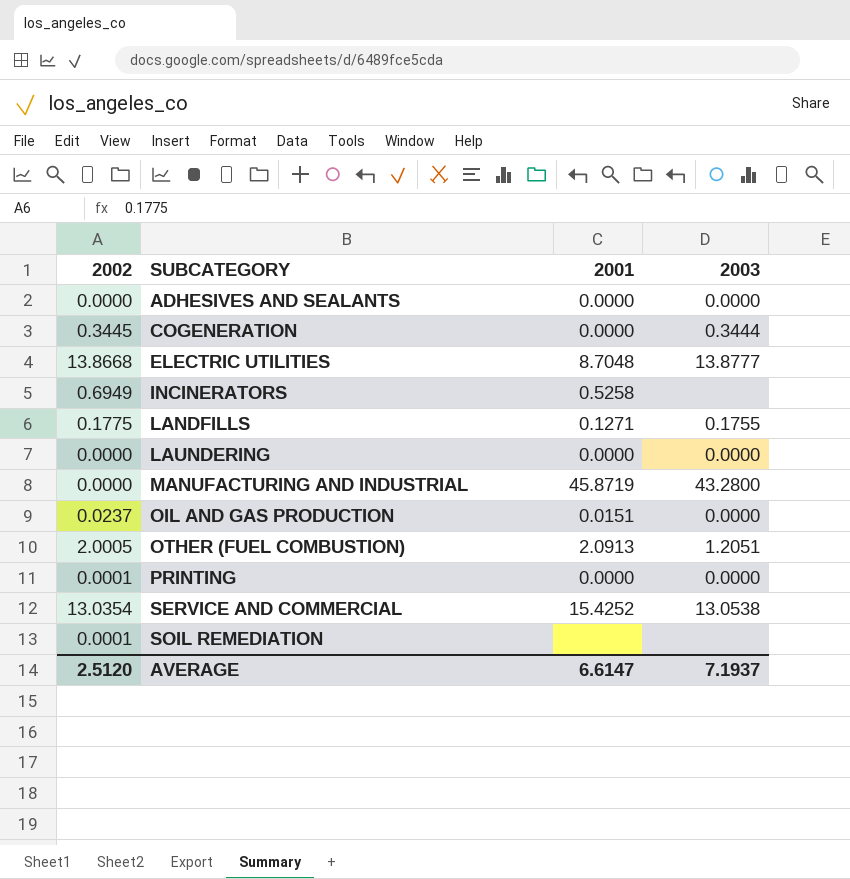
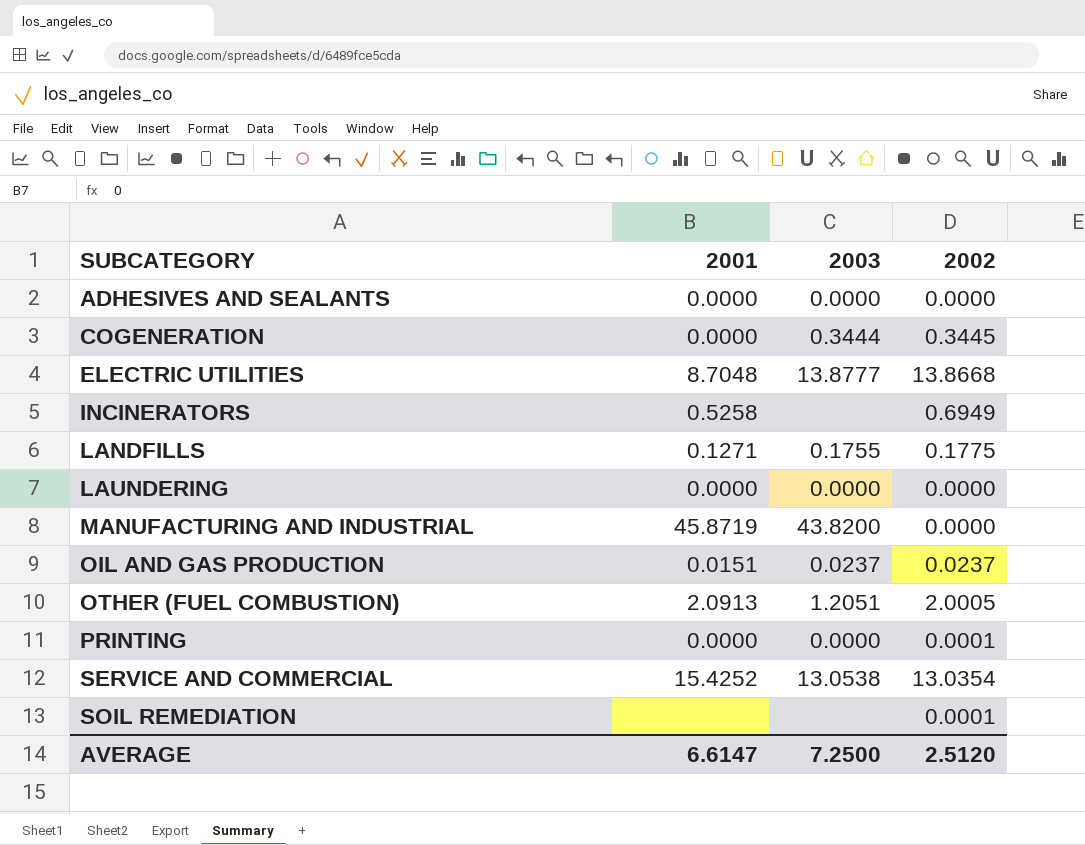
column 2002 | position: 1 -> 4
MANUFACTURING AND INDUSTRIAL | 2003: 43.2800 -> 43.8200
OIL AND GAS PRODUCTION | 2003: 0.0000 -> 0.0237
AVERAGE | 2003: 7.1937 -> 7.2500

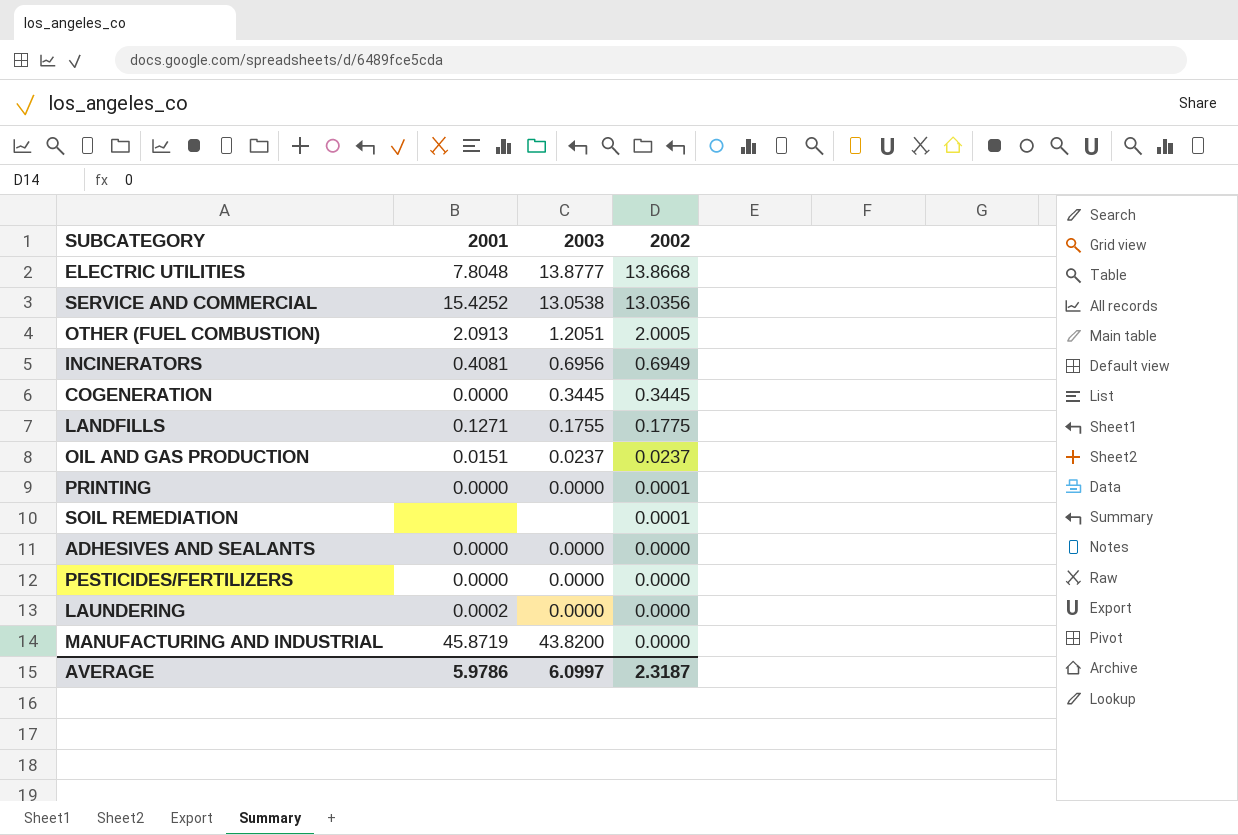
row order: SUBCATEGORY ascending -> 2002 descending
ELECTRIC UTILITIES | 2001: 8.7048 -> 7.8048
SERVICE AND COMMERCIAL | 2002: 13.0354 -> 13.0356
INCINERATORS | 2001: 0.5258 -> 0.4081
INCINERATORS | 2003: none -> 0.6956
COGENERATION | 2003: 0.3444 -> 0.3445
row PESTICIDES/FERTILIZERS: none -> 0.0000 | 0.0000 | 0.0000
LAUNDERING | 2001: 0.0000 -> 0.0002
AVERAGE | 2001: 6.6147 -> 5.9786
AVERAGE | 2003: 7.2500 -> 6.0997
AVERAGE | 2002: 2.5120 -> 2.3187

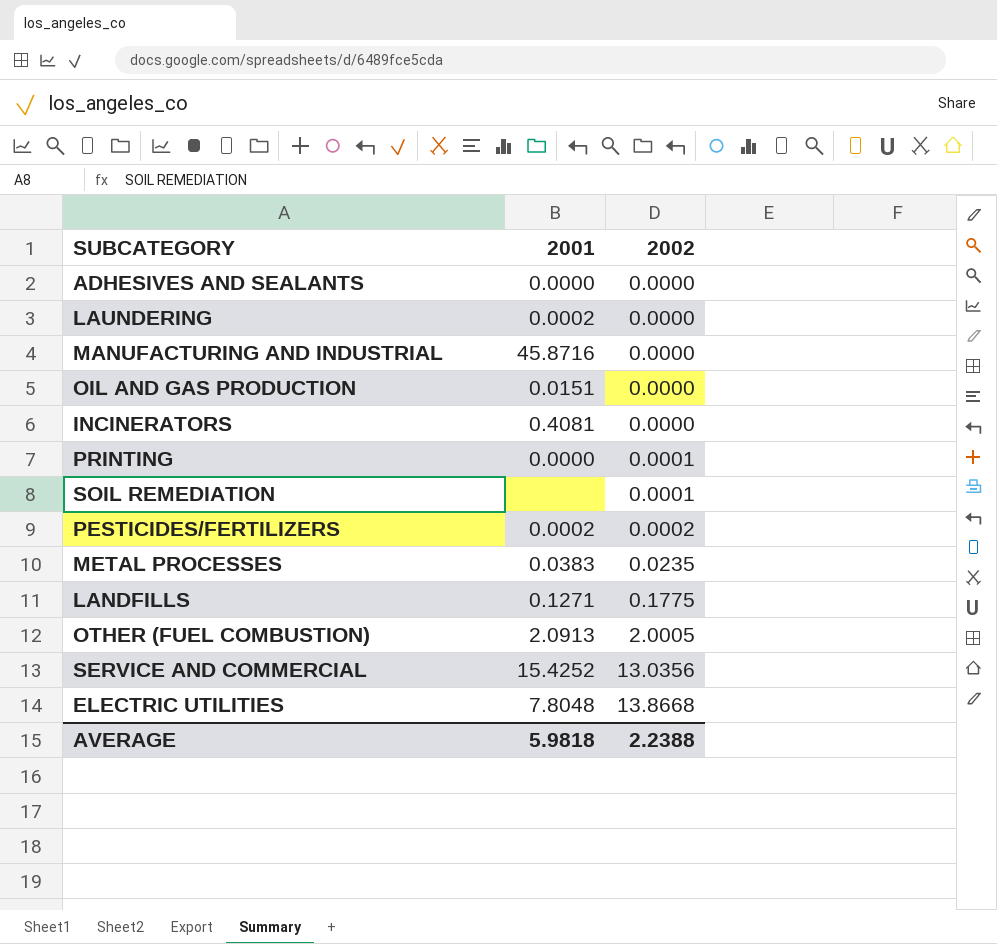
row order: 2002 descending -> 2002 ascending
column 2003 | position: 3 -> none
row COGENERATION: 0.0000 | 0.3445 | 0.3445 -> none
MANUFACTURING AND INDUSTRIAL | 2001: 45.8719 -> 45.8716
OIL AND GAS PRODUCTION | 2002: 0.0237 -> 0.0000
INCINERATORS | 2002: 0.6949 -> 0.0000
PESTICIDES/FERTILIZERS | 2001: 0.0000 -> 0.0002
PESTICIDES/FERTILIZERS | 2002: 0.0000 -> 0.0002
row METAL PROCESSES: none -> 0.0383 | 0.0235
AVERAGE | 2001: 5.9786 -> 5.9818
AVERAGE | 2002: 2.3187 -> 2.2388

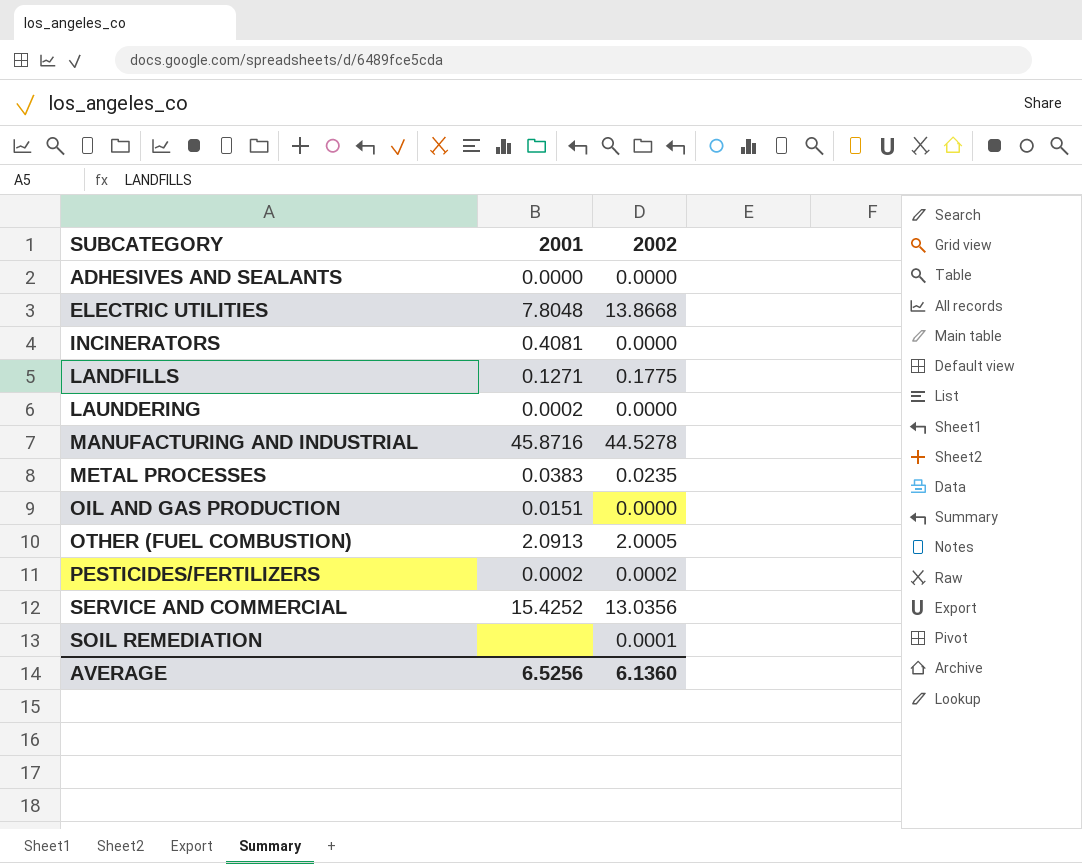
row order: 2002 ascending -> SUBCATEGORY ascending
row PRINTING: 0.0000 | 0.0001 -> none
MANUFACTURING AND INDUSTRIAL | 2002: 0.0000 -> 44.5278
AVERAGE | 2001: 5.9818 -> 6.5256
AVERAGE | 2002: 2.2388 -> 6.1360

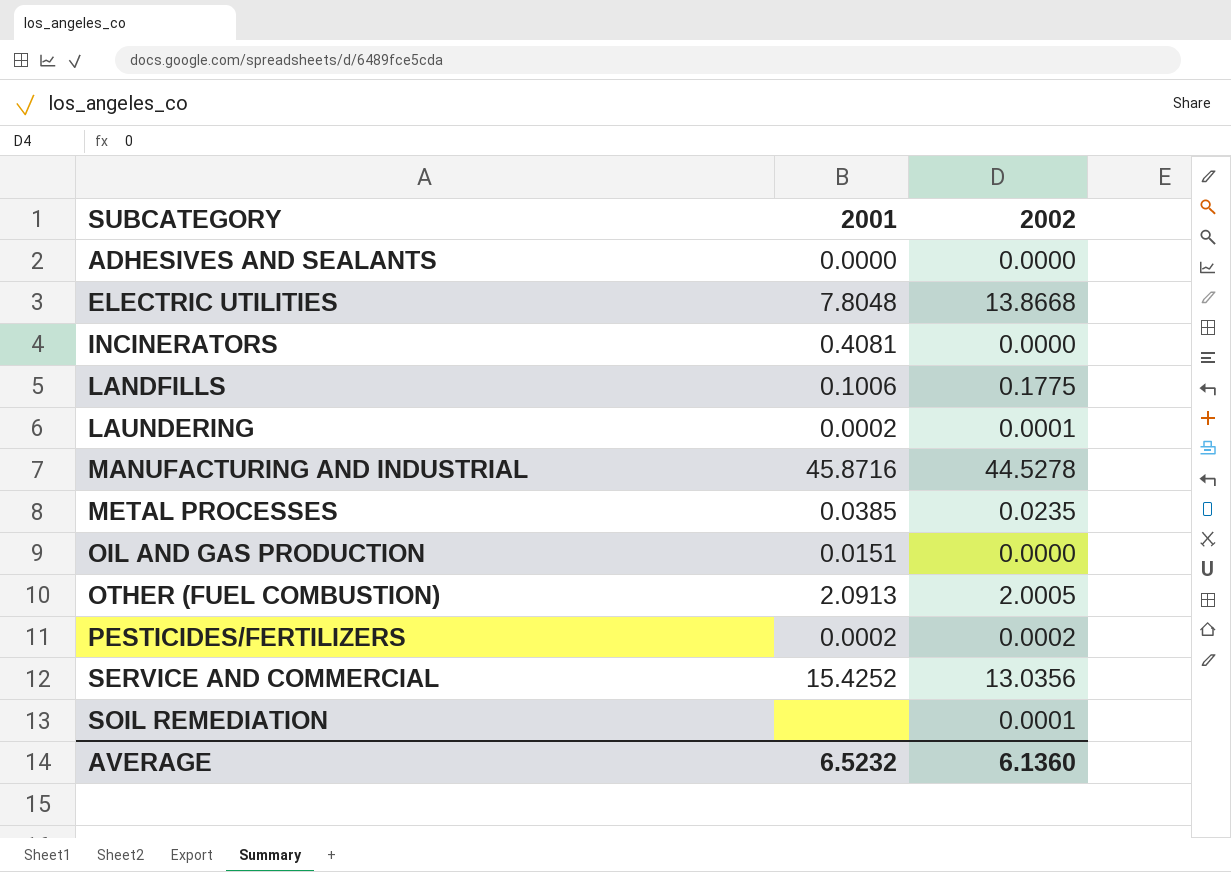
LANDFILLS | 2001: 0.1271 -> 0.1006
LAUNDERING | 2002: 0.0000 -> 0.0001
METAL PROCESSES | 2001: 0.0383 -> 0.0385
AVERAGE | 2001: 6.5256 -> 6.5232

